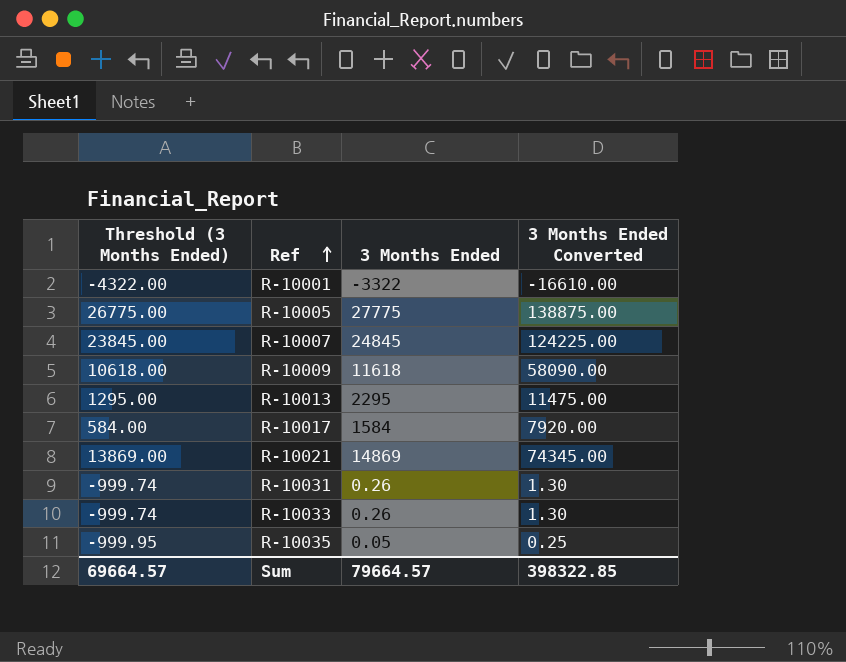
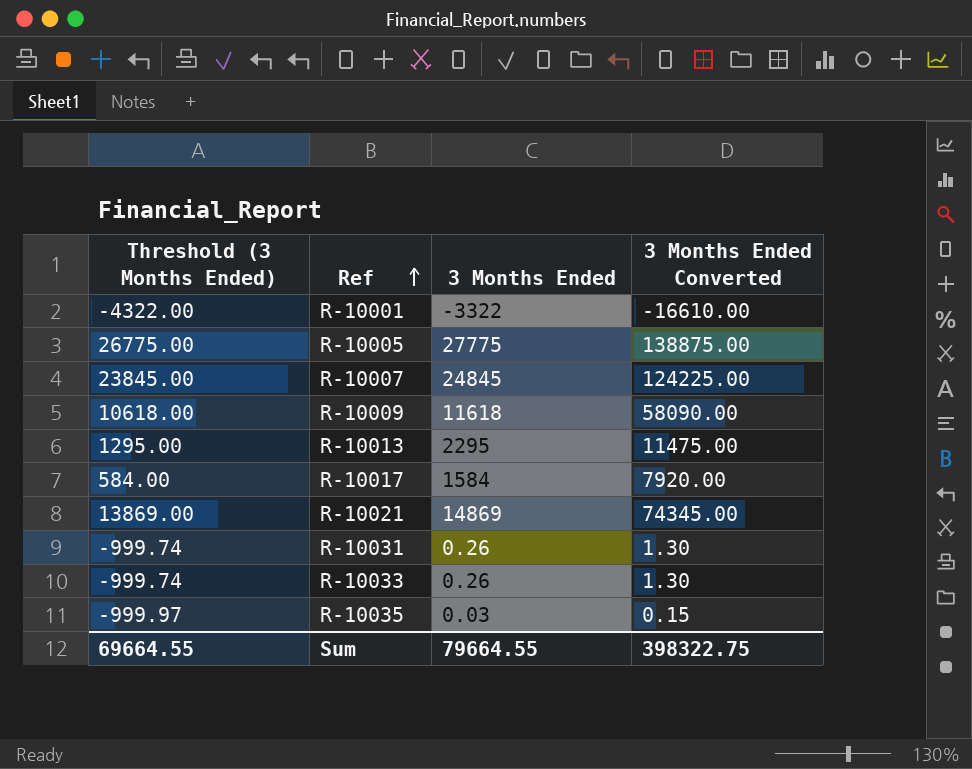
R-10035 | Threshold (3 Months Ended): -999.95 -> -999.97
R-10035 | 3 Months Ended: 0.05 -> 0.03
R-10035 | 3 Months Ended Converted: 0.25 -> 0.15
Sum | Threshold (3 Months Ended): 69664.57 -> 69664.55
Sum | 3 Months Ended: 79664.57 -> 79664.55
Sum | 3 Months Ended Converted: 398322.85 -> 398322.75

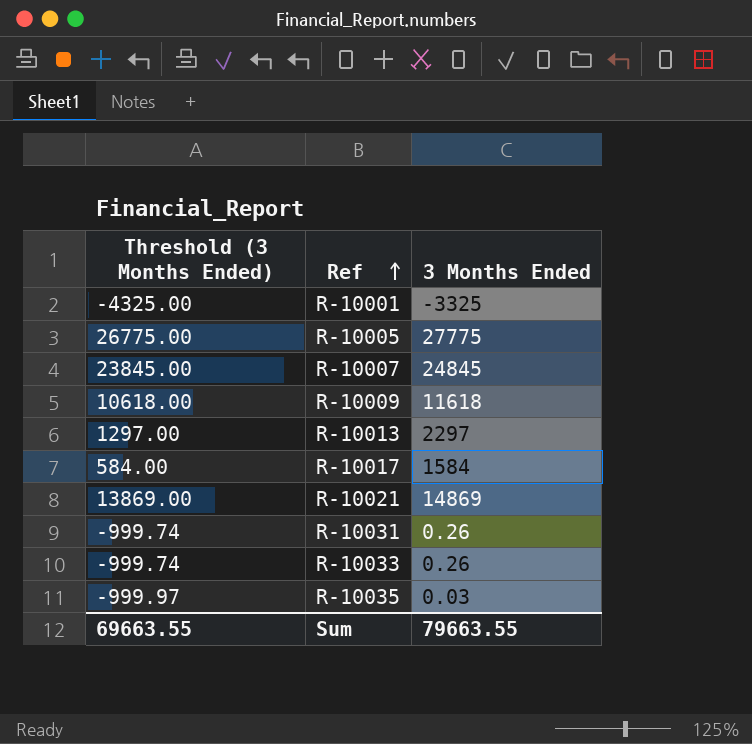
column 3 Months Ended Converted | formula: [3 Months Ended] * 5 -> none
R-10001 | Threshold (3 Months Ended): -4322.00 -> -4325.00
R-10001 | 3 Months Ended: -3322 -> -3325
R-10013 | Threshold (3 Months Ended): 1295.00 -> 1297.00
R-10013 | 3 Months Ended: 2295 -> 2297
Sum | Threshold (3 Months Ended): 69664.55 -> 69663.55
Sum | 3 Months Ended: 79664.55 -> 79663.55

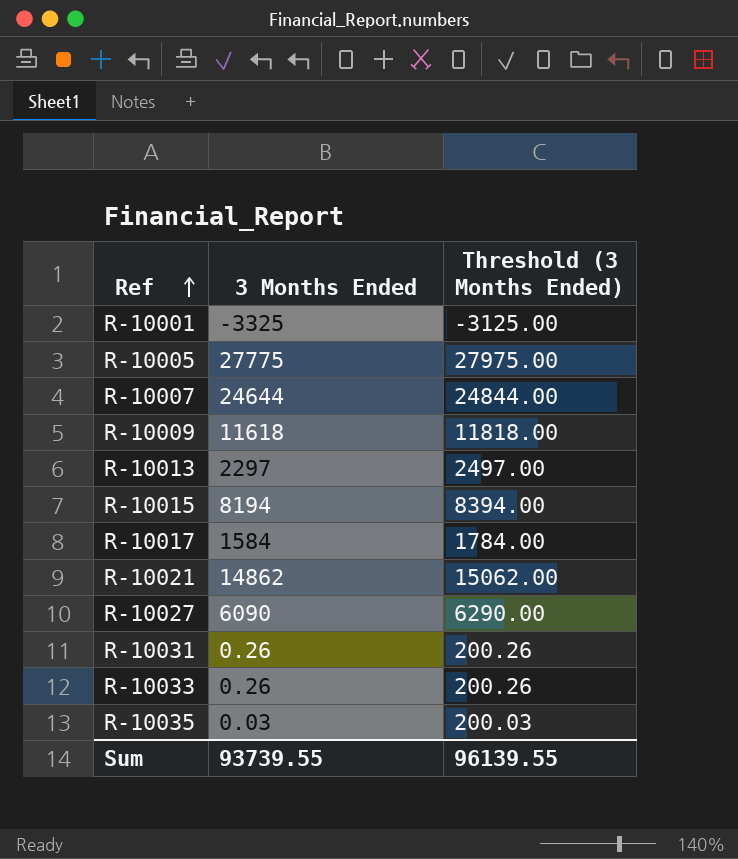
column Threshold (3 Months Ended) | formula: [3 Months Ended] - 1000 -> [3 Months Ended] + 200
column Threshold (3 Months Ended) | position: 1 -> 3
R-10007 | 3 Months Ended: 24845 -> 24644
row R-10015: none -> 8194 | 8394.00
R-10021 | 3 Months Ended: 14869 -> 14862
row R-10027: none -> 6090 | 6290.00
Sum | 3 Months Ended: 79663.55 -> 93739.55
Sum | Threshold (3 Months Ended): 69663.55 -> 96139.55

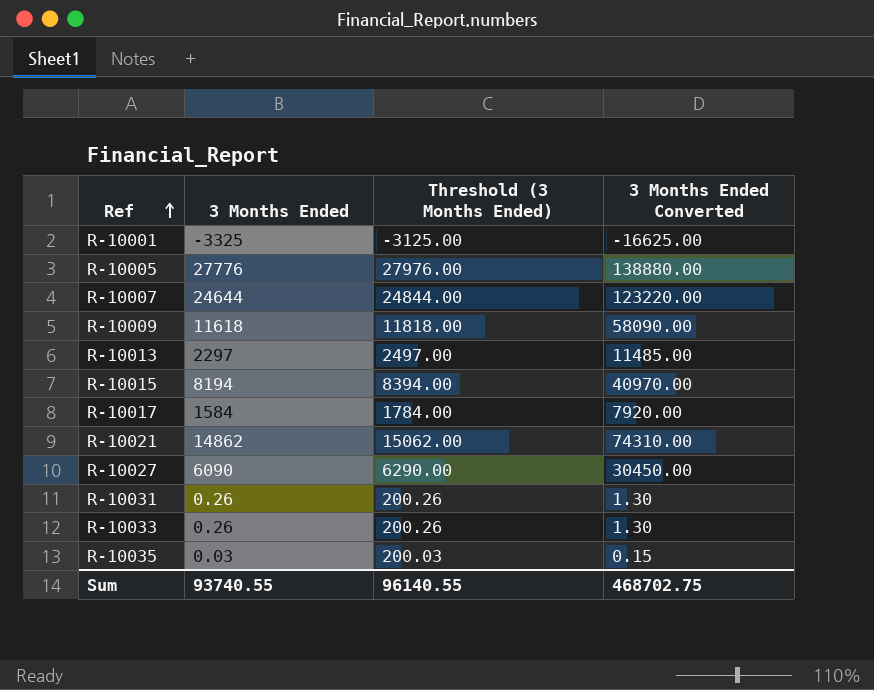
column 3 Months Ended Converted | formula: none -> [3 Months Ended] * 5
R-10005 | 3 Months Ended: 27775 -> 27776
R-10005 | Threshold (3 Months Ended): 27975.00 -> 27976.00
Sum | 3 Months Ended: 93739.55 -> 93740.55
Sum | Threshold (3 Months Ended): 96139.55 -> 96140.55

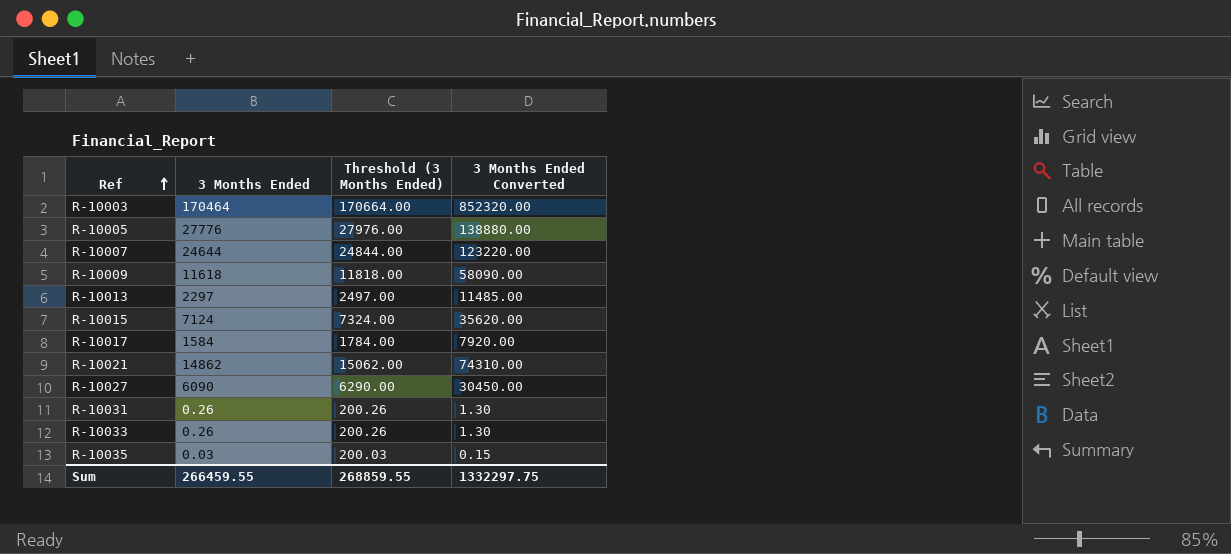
row R-10001: -3325 | -3125.00 | -16625.00 -> none
row R-10003: none -> 170464 | 170664.00 | 852320.00
R-10015 | 3 Months Ended: 8194 -> 7124
R-10015 | Threshold (3 Months Ended): 8394.00 -> 7324.00
R-10015 | 3 Months Ended Converted: 40970.00 -> 35620.00
Sum | 3 Months Ended: 93740.55 -> 266459.55
Sum | Threshold (3 Months Ended): 96140.55 -> 268859.55
Sum | 3 Months Ended Converted: 468702.75 -> 1332297.75

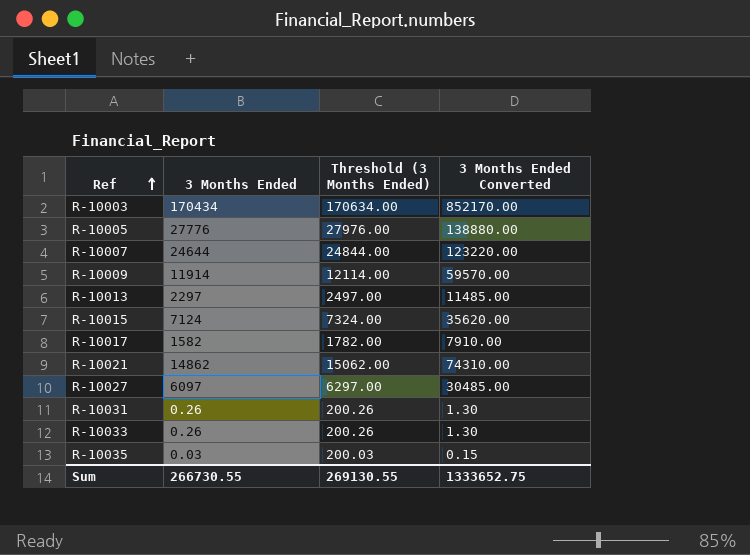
R-10003 | 3 Months Ended: 170464 -> 170434
R-10003 | Threshold (3 Months Ended): 170664.00 -> 170634.00
R-10003 | 3 Months Ended Converted: 852320.00 -> 852170.00
R-10009 | 3 Months Ended: 11618 -> 11914
R-10009 | Threshold (3 Months Ended): 11818.00 -> 12114.00
R-10009 | 3 Months Ended Converted: 58090.00 -> 59570.00
R-10017 | 3 Months Ended: 1584 -> 1582
R-10017 | Threshold (3 Months Ended): 1784.00 -> 1782.00
R-10017 | 3 Months Ended Converted: 7920.00 -> 7910.00
R-10027 | 3 Months Ended: 6090 -> 6097
R-10027 | Threshold (3 Months Ended): 6290.00 -> 6297.00
R-10027 | 3 Months Ended Converted: 30450.00 -> 30485.00
Sum | 3 Months Ended: 266459.55 -> 266730.55
Sum | Threshold (3 Months Ended): 268859.55 -> 269130.55
Sum | 3 Months Ended Converted: 1332297.75 -> 1333652.75

